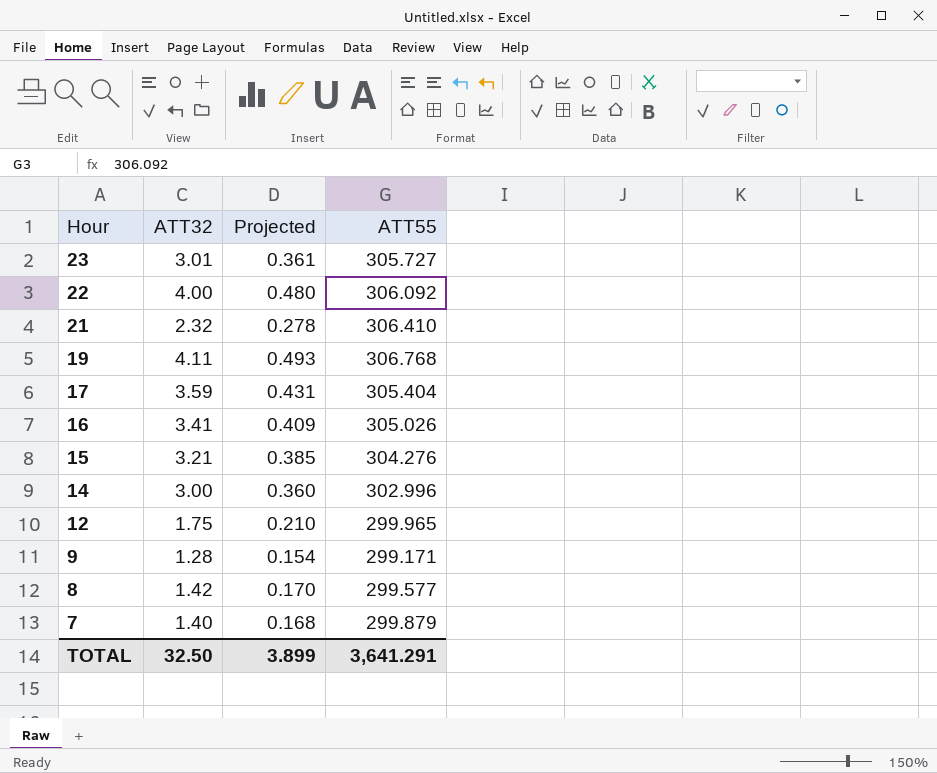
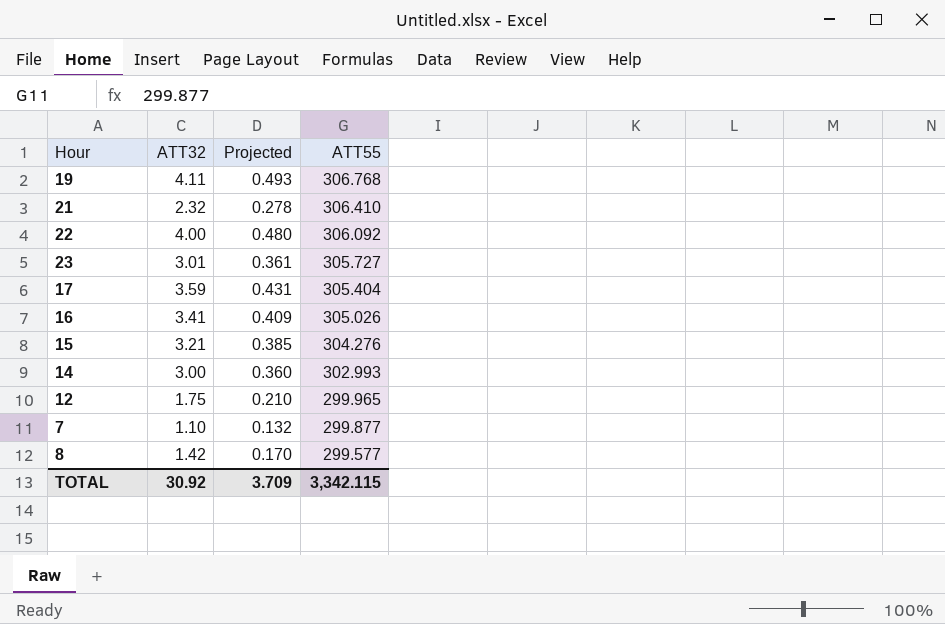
row order: Hour descending -> ATT55 descending
row 9: 1.28 | 0.154 | 299.171 -> none
14 | ATT55: 302.996 -> 302.993
7 | ATT32: 1.40 -> 1.10
7 | Projected: 0.168 -> 0.132
7 | ATT55: 299.879 -> 299.877
TOTAL | ATT32: 32.50 -> 30.92
TOTAL | Projected: 3.899 -> 3.709
TOTAL | ATT55: 3,641.291 -> 3,342.115

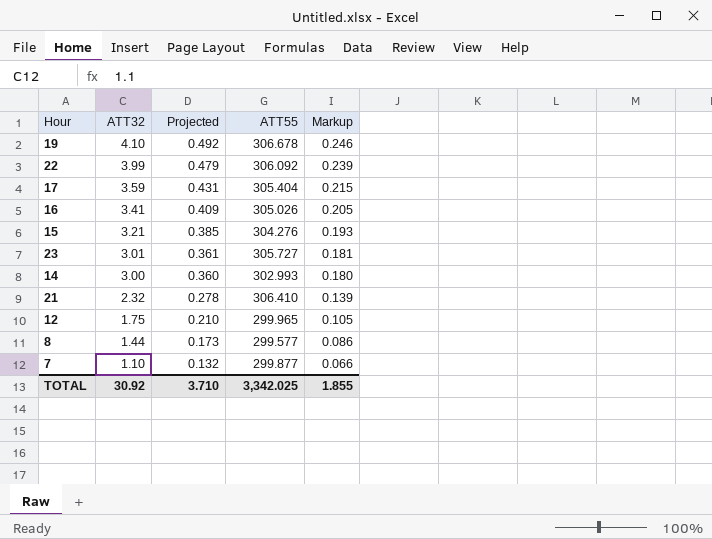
row order: ATT55 descending -> ATT32 descending
column Markup | formula: none -> [ATT32] * 0.06
19 | ATT32: 4.11 -> 4.10
19 | Projected: 0.493 -> 0.492
19 | ATT55: 306.768 -> 306.678
22 | ATT32: 4.00 -> 3.99
22 | Projected: 0.480 -> 0.479
8 | ATT32: 1.42 -> 1.44
8 | Projected: 0.170 -> 0.173
TOTAL | Projected: 3.709 -> 3.710
TOTAL | ATT55: 3,342.115 -> 3,342.025

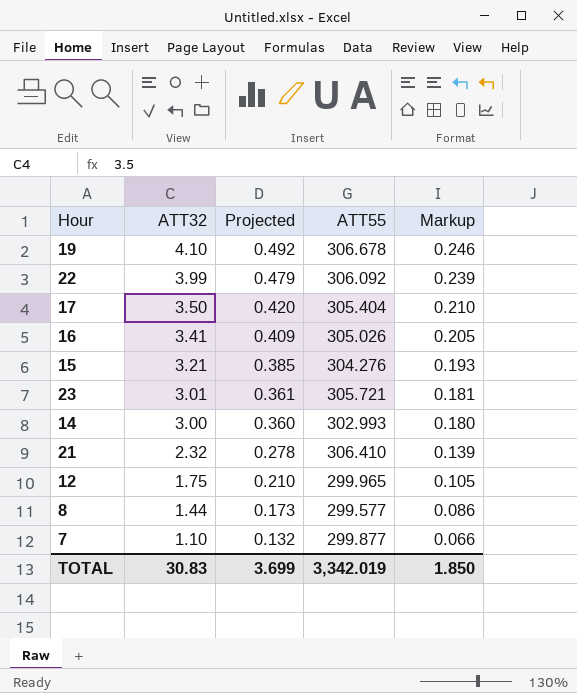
17 | ATT32: 3.59 -> 3.50
17 | Projected: 0.431 -> 0.420
17 | Markup: 0.215 -> 0.210
23 | ATT55: 305.727 -> 305.721
TOTAL | ATT32: 30.92 -> 30.83
TOTAL | Projected: 3.710 -> 3.699
TOTAL | ATT55: 3,342.025 -> 3,342.019
TOTAL | Markup: 1.855 -> 1.850

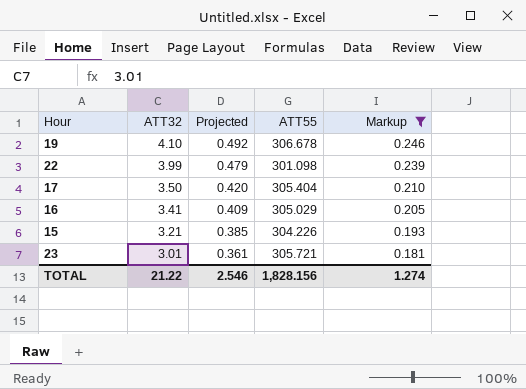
filter: none -> Markup >= 0.181
22 | ATT55: 306.092 -> 301.098
16 | ATT55: 305.026 -> 305.029
15 | ATT55: 304.276 -> 304.226
TOTAL | ATT32: 30.83 -> 21.22
TOTAL | Projected: 3.699 -> 2.546
TOTAL | ATT55: 3,342.019 -> 1,828.156
TOTAL | Markup: 1.850 -> 1.274

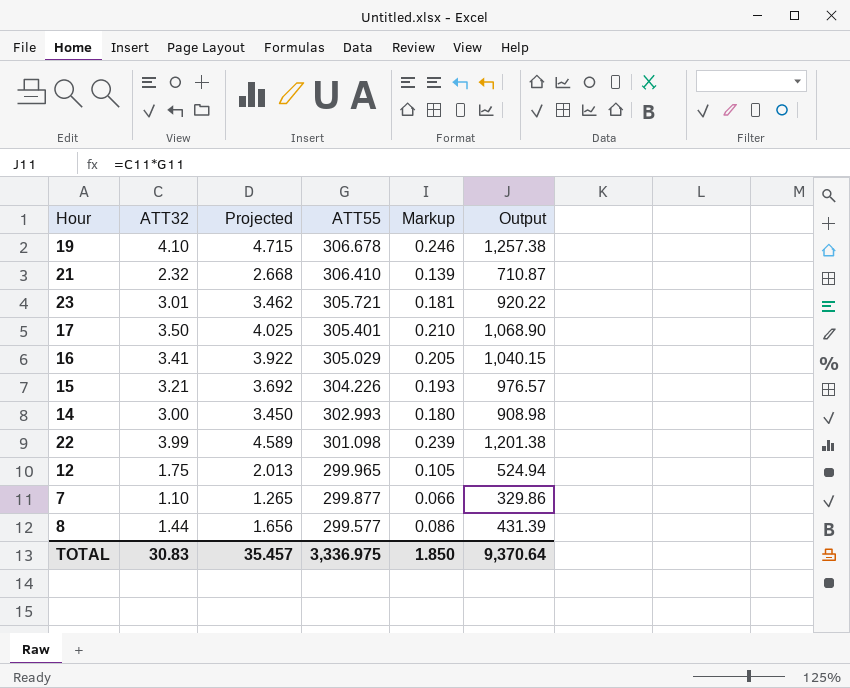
filter: Markup >= 0.181 -> none
row order: ATT32 descending -> ATT55 descending
column Projected | formula: [ATT32] * 0.12 -> [ATT32] * 1.15
column Output | formula: none -> [ATT32] * [ATT55]
17 | ATT55: 305.404 -> 305.401
TOTAL | ATT32: 21.22 -> 30.83
TOTAL | Projected: 2.546 -> 35.457
TOTAL | ATT55: 1,828.156 -> 3,336.975
TOTAL | Markup: 1.274 -> 1.850

